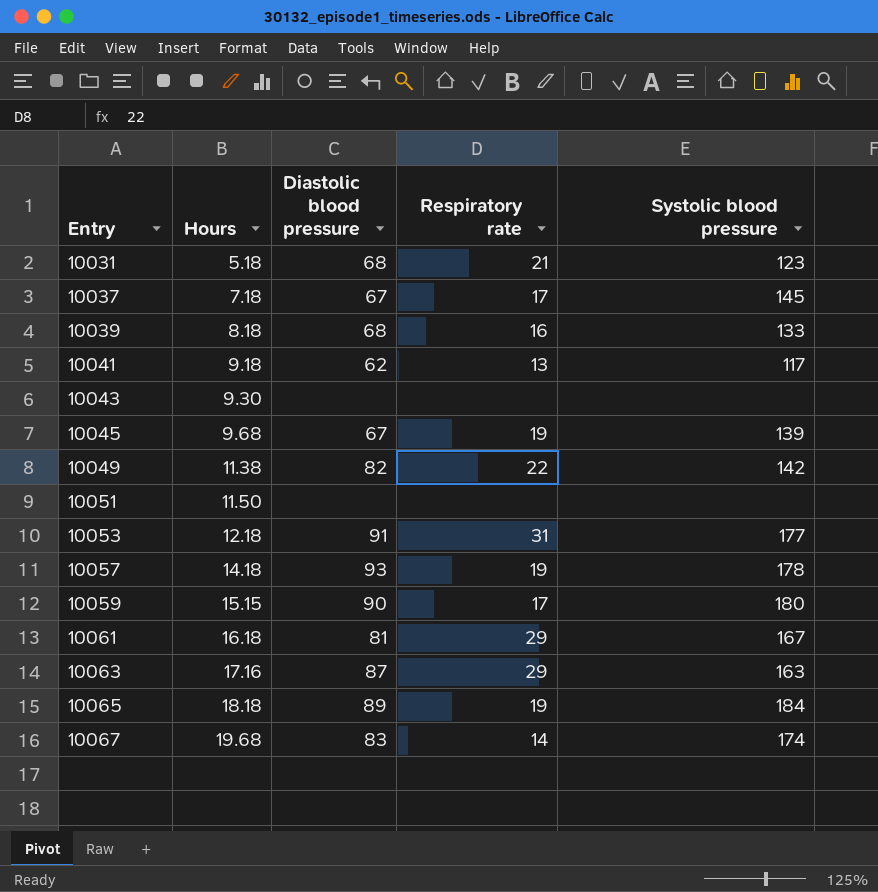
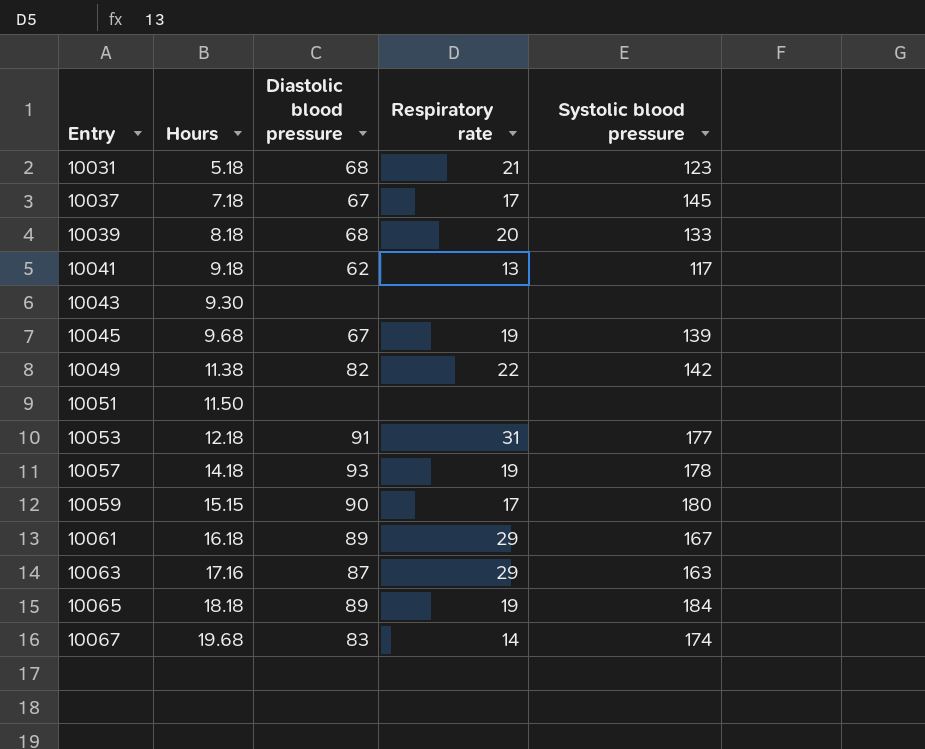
10039 | Respiratory rate: 16 -> 20
10061 | Diastolic blood pressure: 81 -> 89

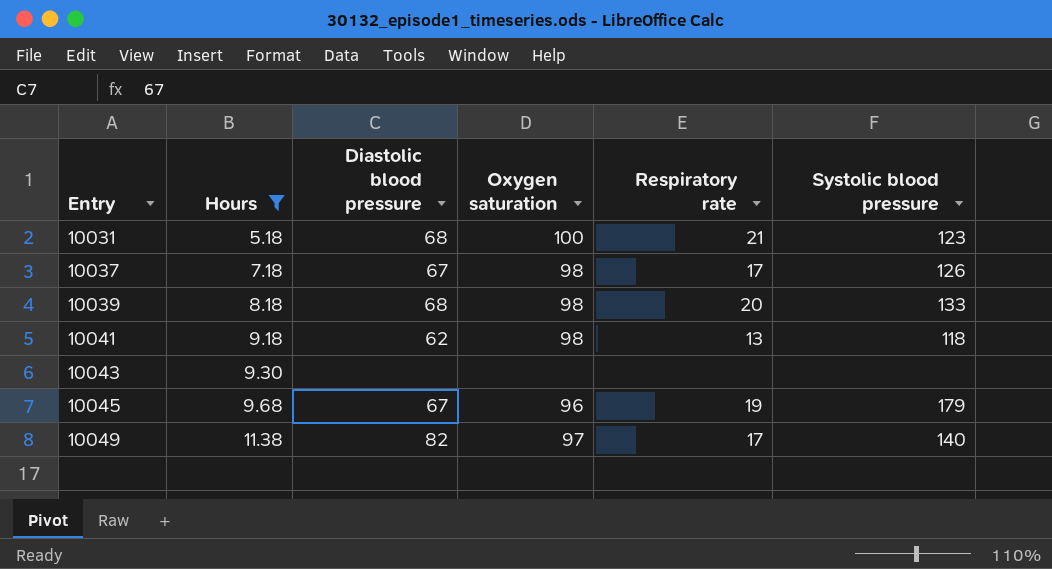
filter: none -> Hours <= 11.38
column Oxygen saturation | position: none -> 4
10037 | Systolic blood pressure: 145 -> 126
10041 | Systolic blood pressure: 117 -> 118
10045 | Systolic blood pressure: 139 -> 179
10049 | Respiratory rate: 22 -> 17
10049 | Systolic blood pressure: 142 -> 140

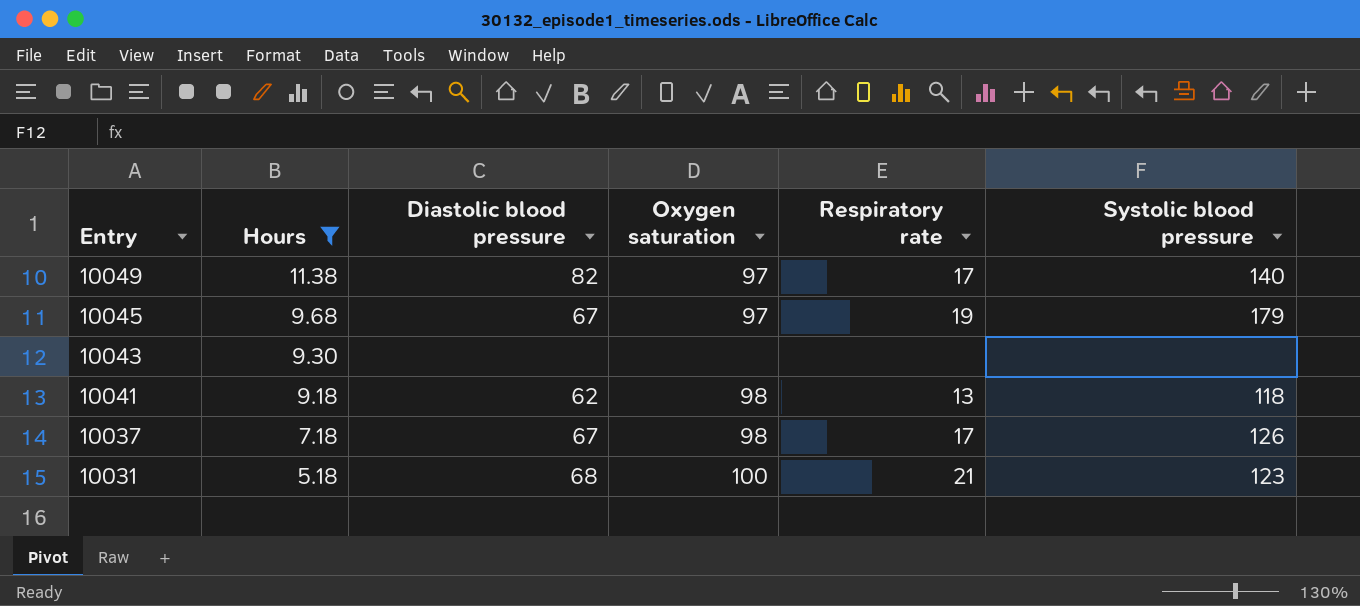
row order: Entry ascending -> Entry descending
row 10039: 8.18 | 68 | 98 | 20 | 133 -> none
10045 | Oxygen saturation: 96 -> 97

